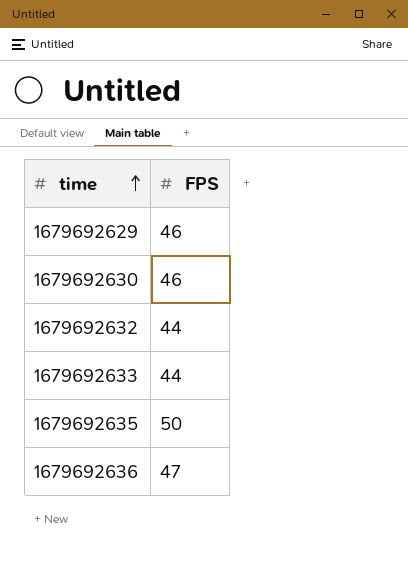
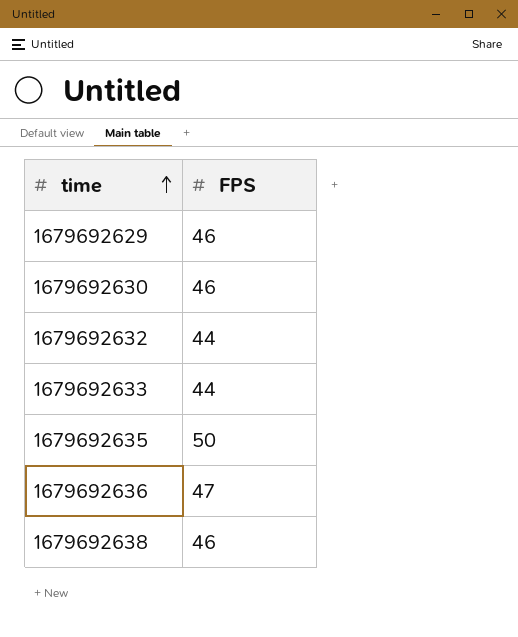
row 1679692638: none -> 46

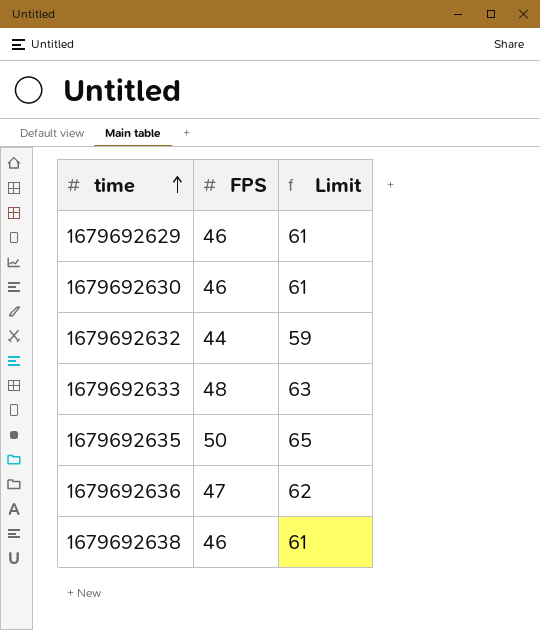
column Limit | formula: none -> [FPS] + 15
1679692633 | FPS: 44 -> 48

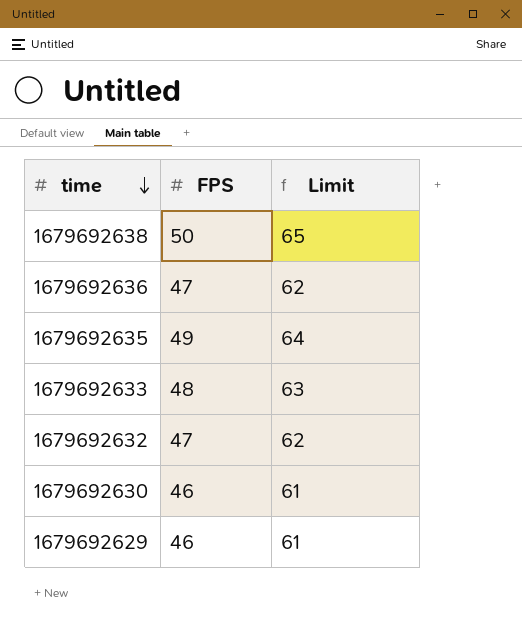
row order: time ascending -> time descending
1679692638 | FPS: 46 -> 50
1679692638 | Limit: 61 -> 65
1679692635 | FPS: 50 -> 49
1679692635 | Limit: 65 -> 64
1679692632 | FPS: 44 -> 47
1679692632 | Limit: 59 -> 62

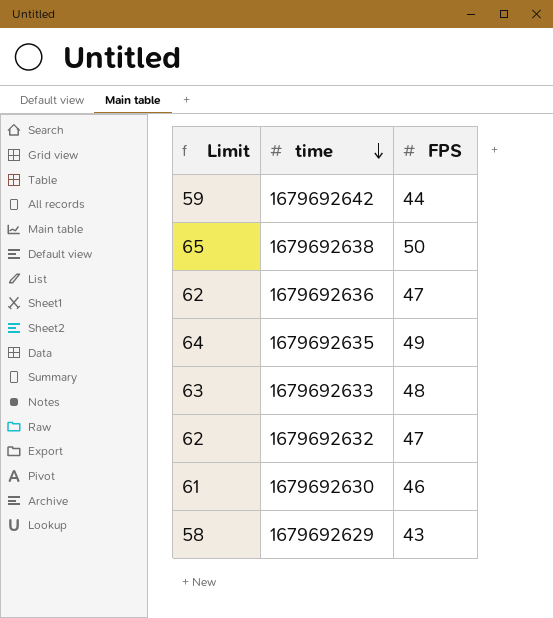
column Limit | position: 3 -> 1
row 1679692642: none -> 59 | 44
1679692629 | Limit: 61 -> 58
1679692629 | FPS: 46 -> 43

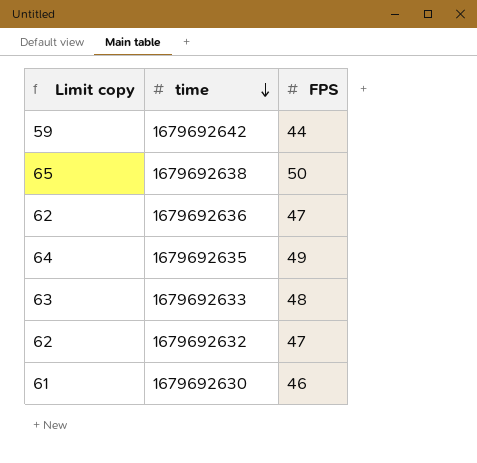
column name: Limit -> Limit copy
row 1679692629: 58 | 43 -> none

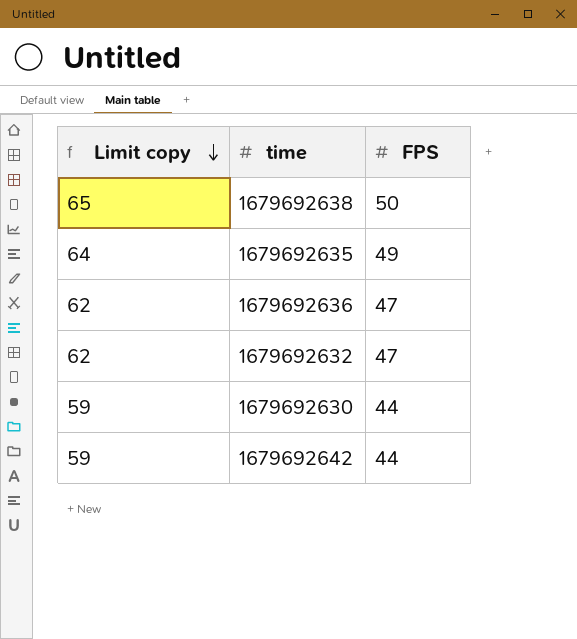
row order: time descending -> Limit copy descending
row 1679692633: 63 | 48 -> none
1679692630 | Limit copy: 61 -> 59
1679692630 | FPS: 46 -> 44

